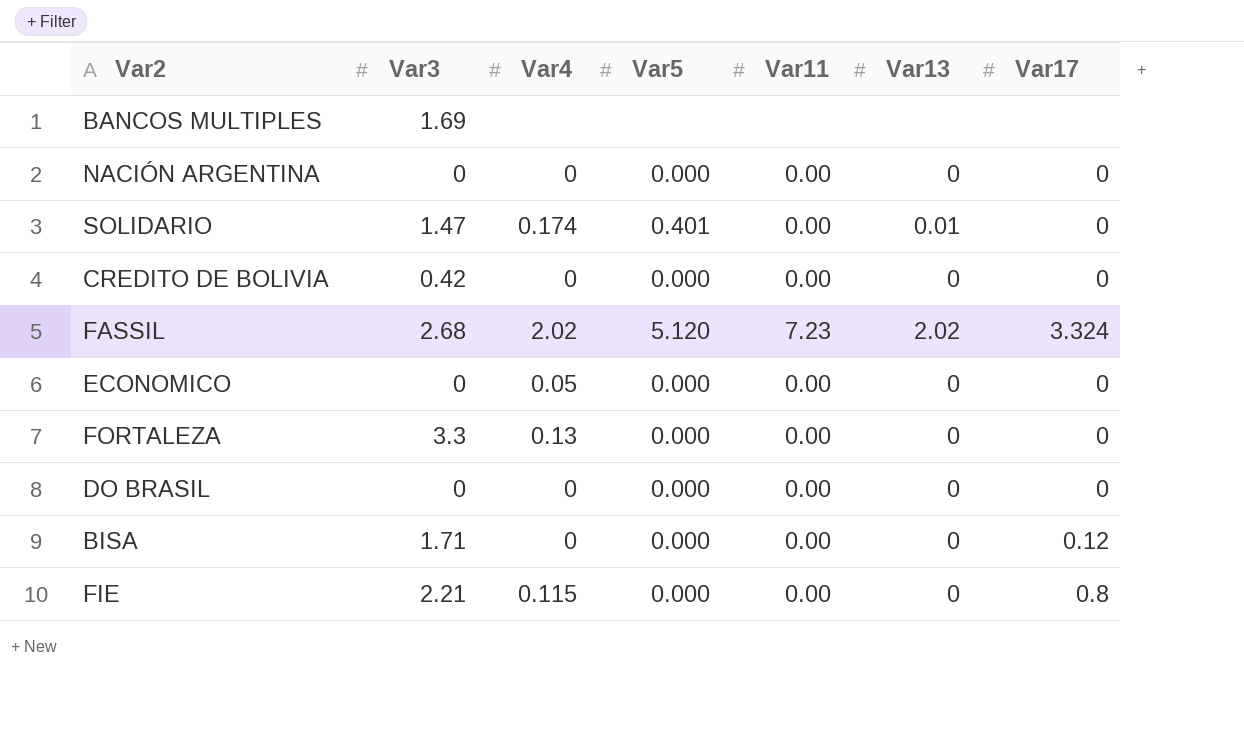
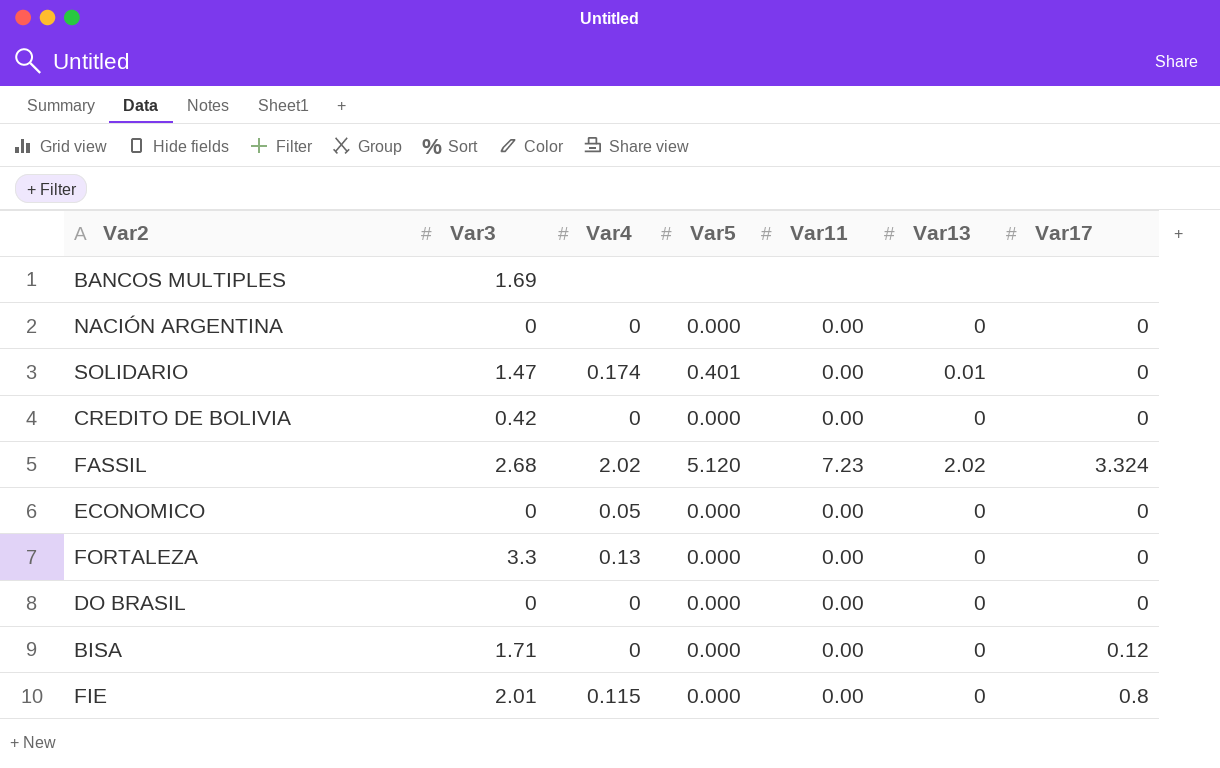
FIE | Var3: 2.21 -> 2.01

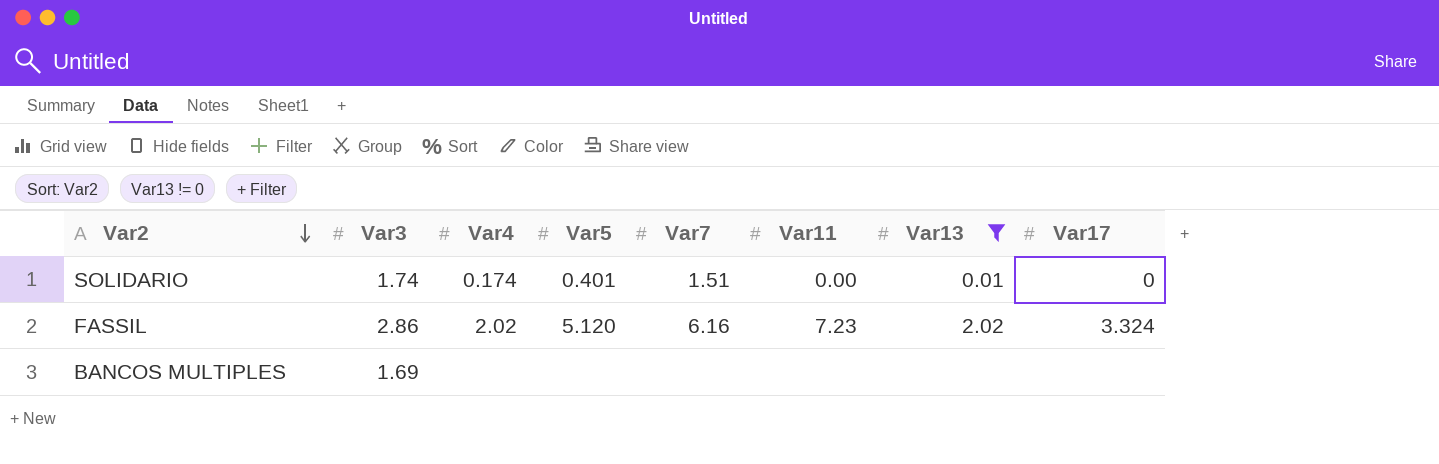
filter: none -> Var13 != 0
row order: none -> Var2 descending
column Var7 | position: none -> 5
SOLIDARIO | Var3: 1.47 -> 1.74
FASSIL | Var3: 2.68 -> 2.86

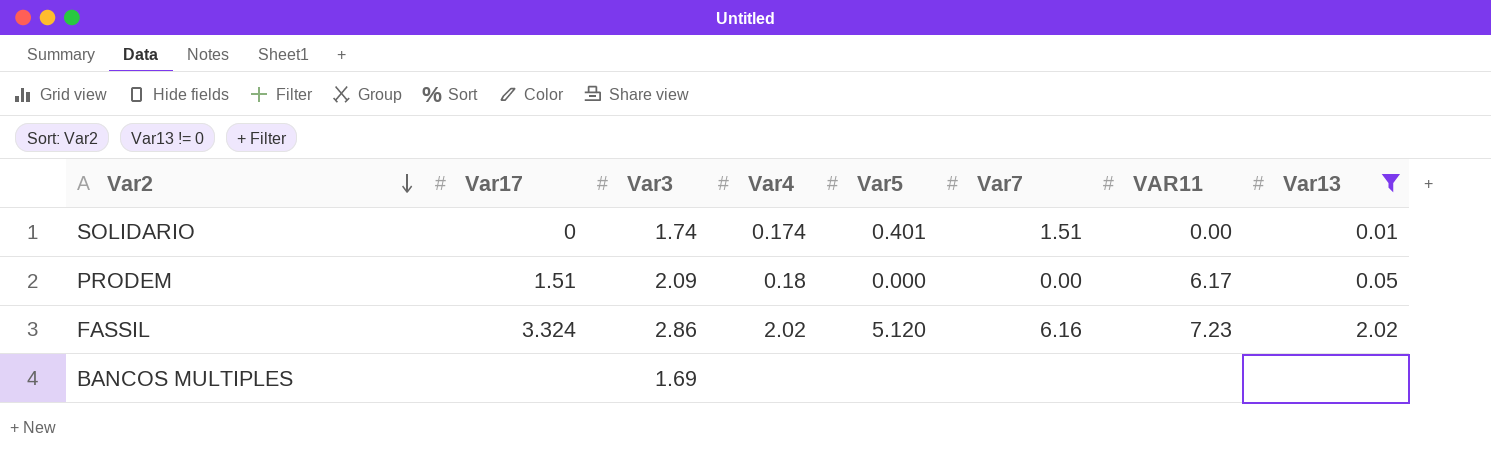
column Var17 | position: 8 -> 2
column name: Var11 -> VAR11
row PRODEM: none -> 1.51 | 2.09 | 0.18 | 0.000 | 0.00 | 6.17 | 0.05

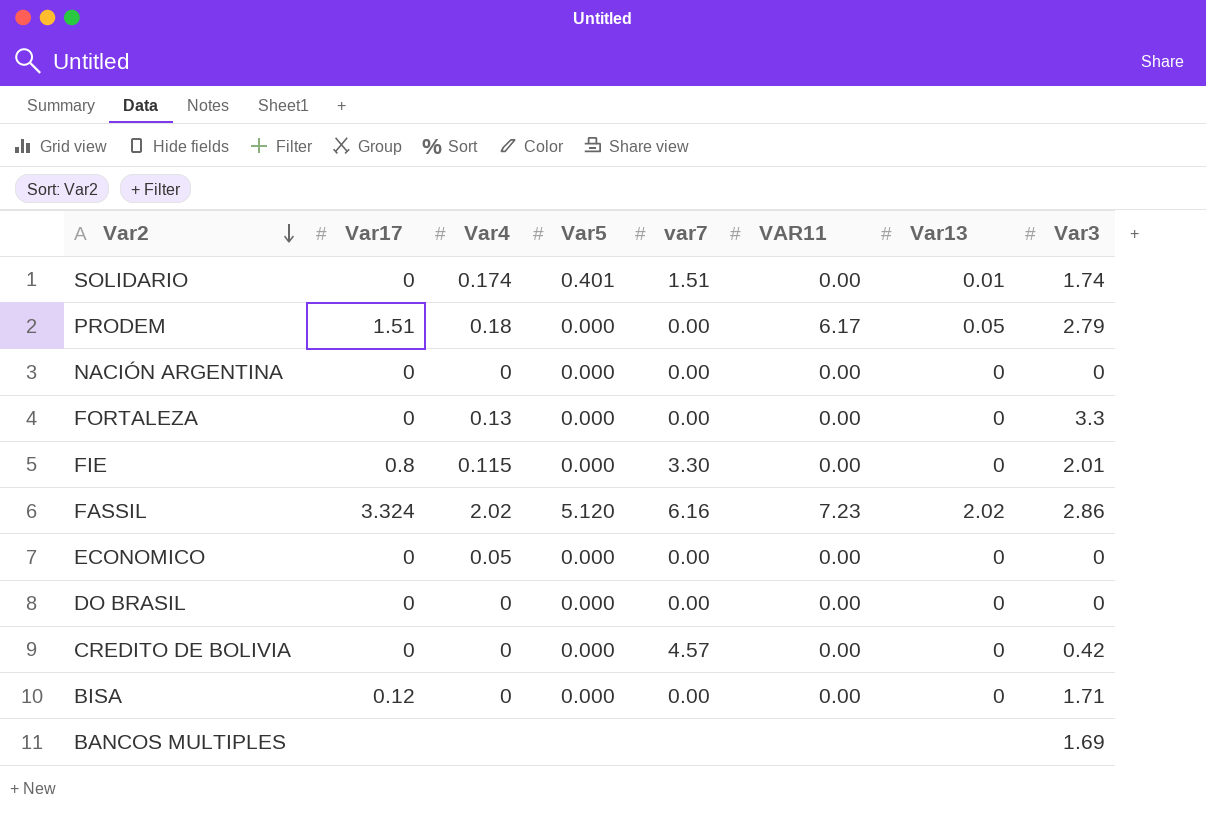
filter: Var13 != 0 -> none
column name: Var7 -> var7
column Var3 | position: 3 -> 8
PRODEM | Var3: 2.09 -> 2.79

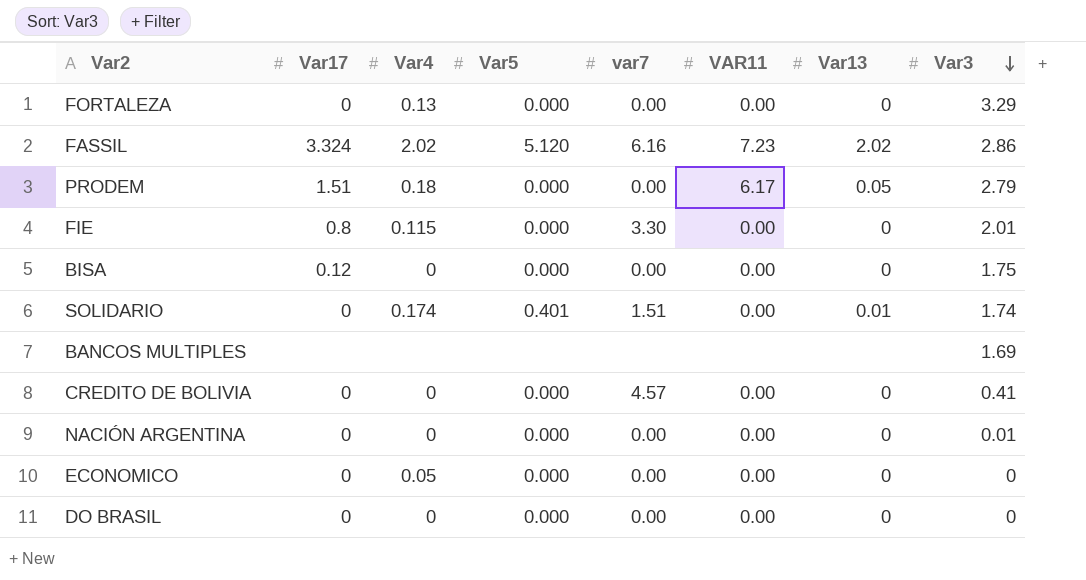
row order: Var2 descending -> Var3 descending
FORTALEZA | Var3: 3.3 -> 3.29
BISA | Var3: 1.71 -> 1.75
CREDITO DE BOLIVIA | Var3: 0.42 -> 0.41
NACIÓN ARGENTINA | Var3: 0 -> 0.01

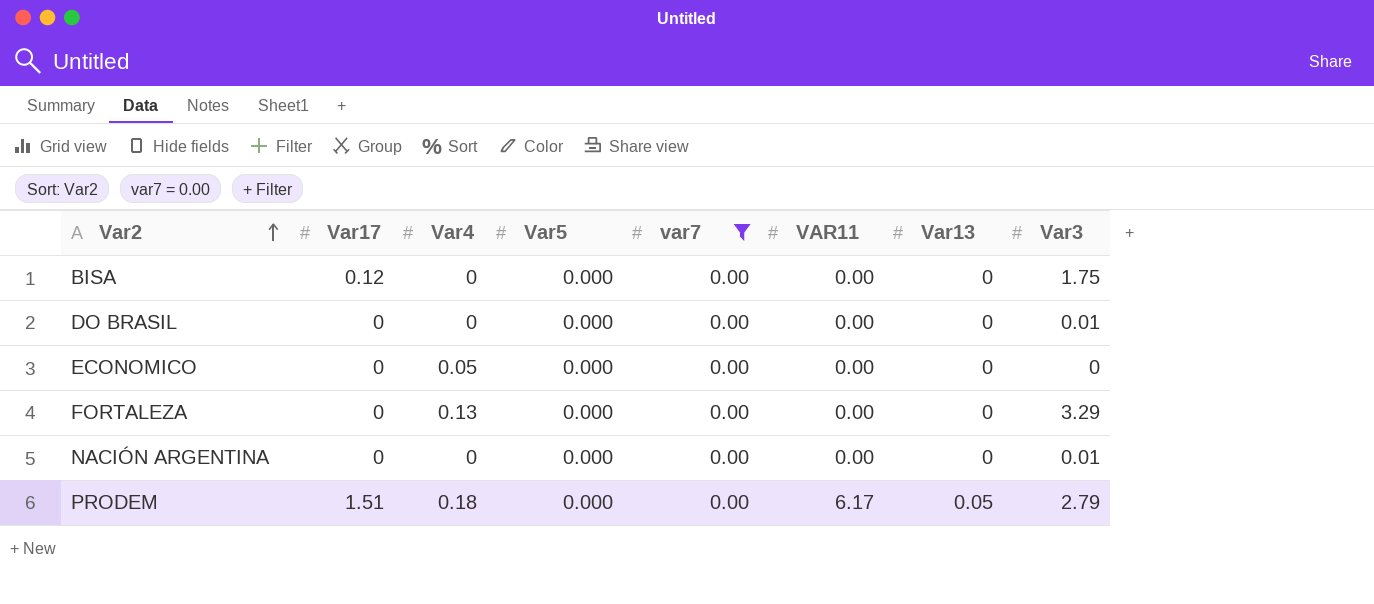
filter: none -> var7 = 0.00
row order: Var3 descending -> Var2 ascending
DO BRASIL | Var3: 0 -> 0.01

